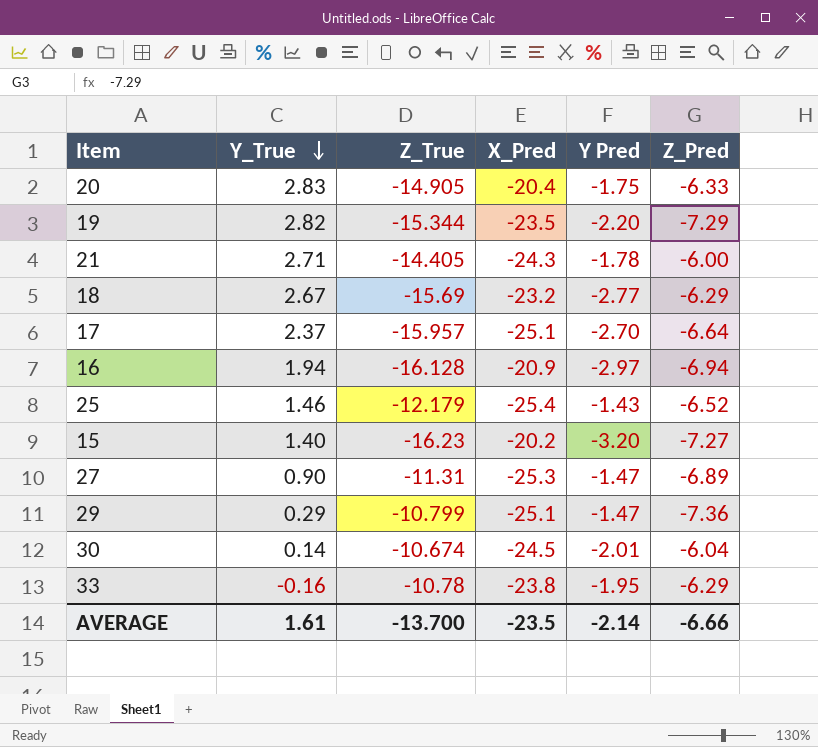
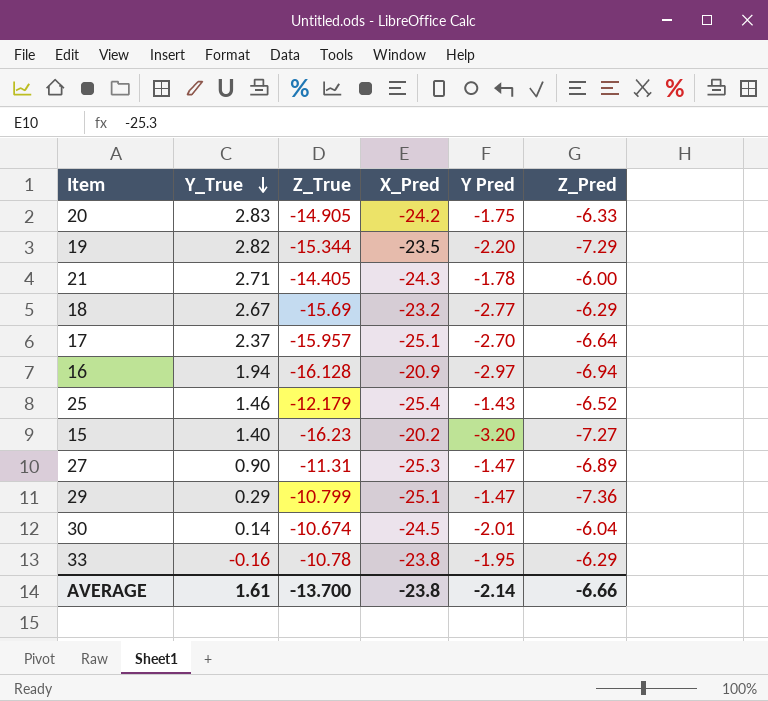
20 | X_Pred: -20.4 -> -24.2
AVERAGE | X_Pred: -23.5 -> -23.8

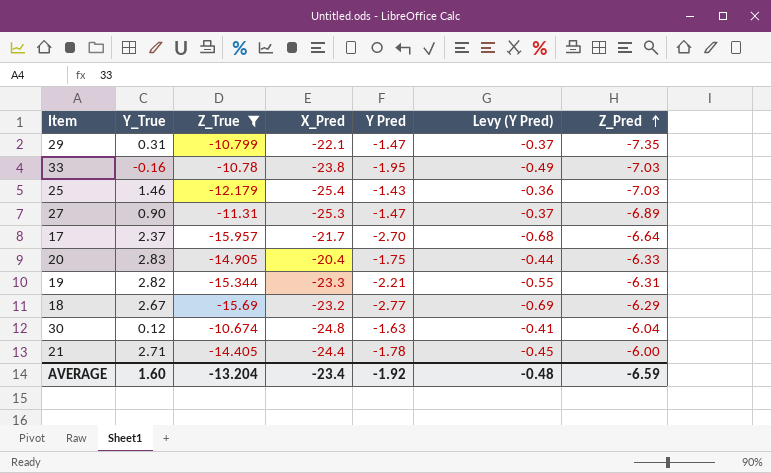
filter: none -> Z_True >= -15.957
row order: Y_True descending -> Z_Pred ascending
column Levy (Y Pred) | formula: none -> [Y Pred] * 0.25
29 | Y_True: 0.29 -> 0.31
29 | X_Pred: -25.1 -> -22.1
29 | Z_Pred: -7.36 -> -7.35
33 | Z_Pred: -6.29 -> -7.03
25 | Z_Pred: -6.52 -> -7.03
17 | X_Pred: -25.1 -> -21.7
20 | X_Pred: -24.2 -> -20.4
19 | X_Pred: -23.5 -> -23.3
19 | Y Pred: -2.20 -> -2.21
19 | Z_Pred: -7.29 -> -6.31
30 | Y_True: 0.14 -> 0.12
30 | X_Pred: -24.5 -> -24.8
30 | Y Pred: -2.01 -> -1.63
21 | X_Pred: -24.3 -> -24.4
AVERAGE | Y_True: 1.61 -> 1.60
AVERAGE | Z_True: -13.700 -> -13.204
AVERAGE | X_Pred: -23.8 -> -23.4
AVERAGE | Y Pred: -2.14 -> -1.92
AVERAGE | Z_Pred: -6.66 -> -6.59

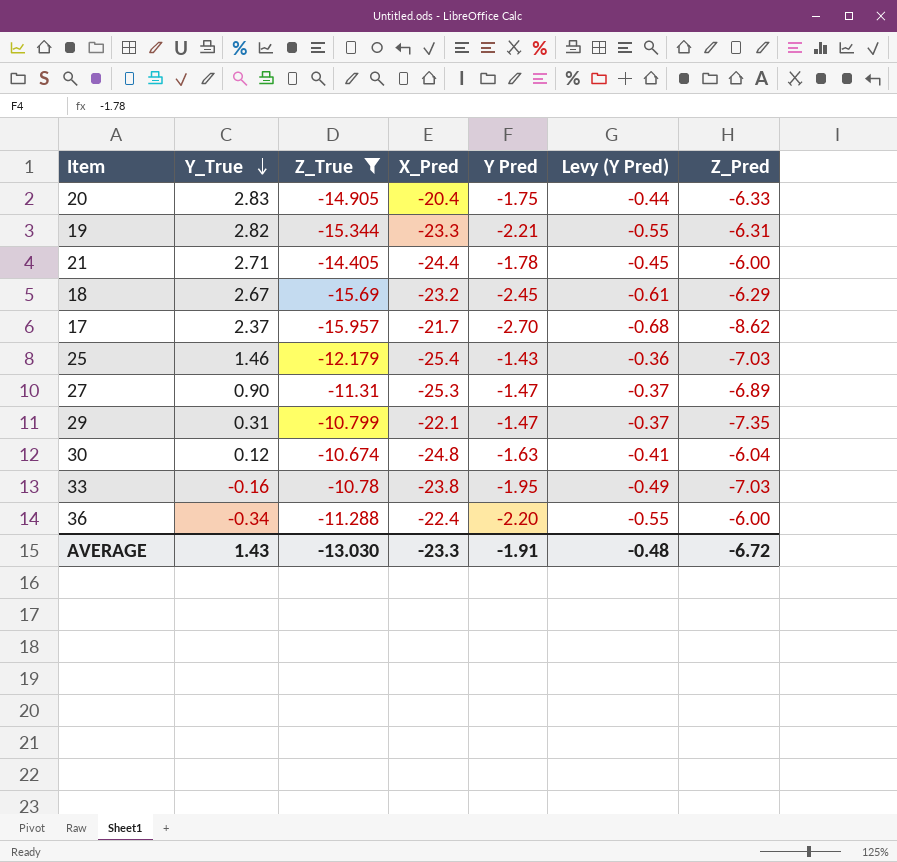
row order: Z_Pred ascending -> Y_True descending
18 | Y Pred: -2.77 -> -2.45
18 | Levy (Y Pred): -0.69 -> -0.61
17 | Z_Pred: -6.64 -> -8.62
row 36: none -> -0.34 | -11.288 | -22.4 | -2.20 | -0.55 | -6.00
AVERAGE | Y_True: 1.60 -> 1.43
AVERAGE | Z_True: -13.204 -> -13.030
AVERAGE | X_Pred: -23.4 -> -23.3
AVERAGE | Y Pred: -1.92 -> -1.91
AVERAGE | Z_Pred: -6.59 -> -6.72

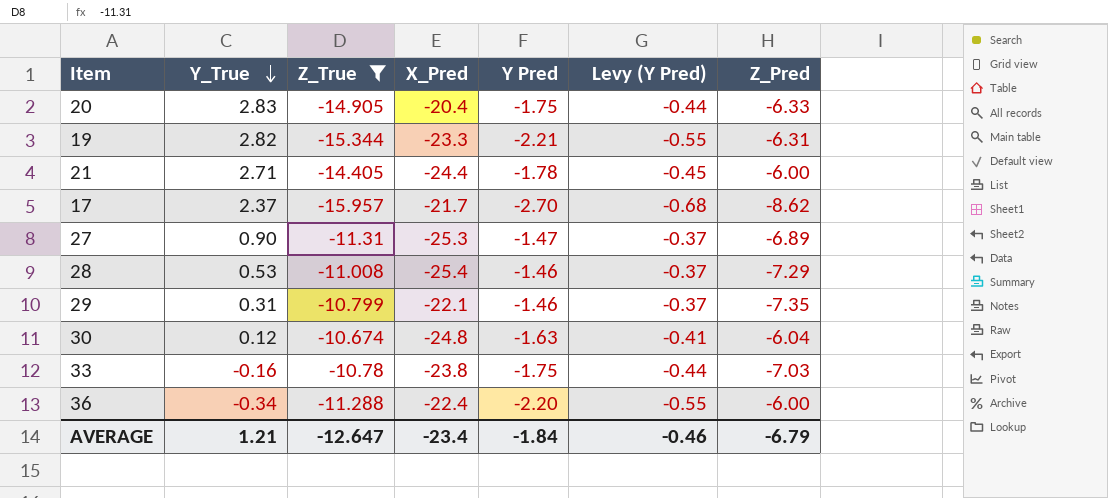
row 18: 2.67 | -15.69 | -23.2 | -2.45 | -0.61 | -6.29 -> none
row 25: 1.46 | -12.179 | -25.4 | -1.43 | -0.36 | -7.03 -> none
row 28: none -> 0.53 | -11.008 | -25.4 | -1.46 | -0.37 | -7.29
29 | Y Pred: -1.47 -> -1.46
33 | Y Pred: -1.95 -> -1.75
33 | Levy (Y Pred): -0.49 -> -0.44
AVERAGE | Y_True: 1.43 -> 1.21
AVERAGE | Z_True: -13.030 -> -12.647
AVERAGE | X_Pred: -23.3 -> -23.4
AVERAGE | Y Pred: -1.91 -> -1.84
AVERAGE | Levy (Y Pred): -0.48 -> -0.46
AVERAGE | Z_Pred: -6.72 -> -6.79

